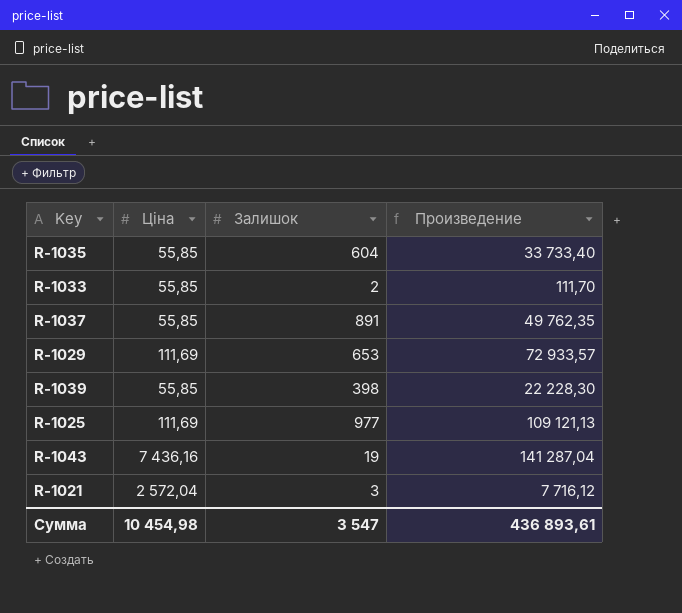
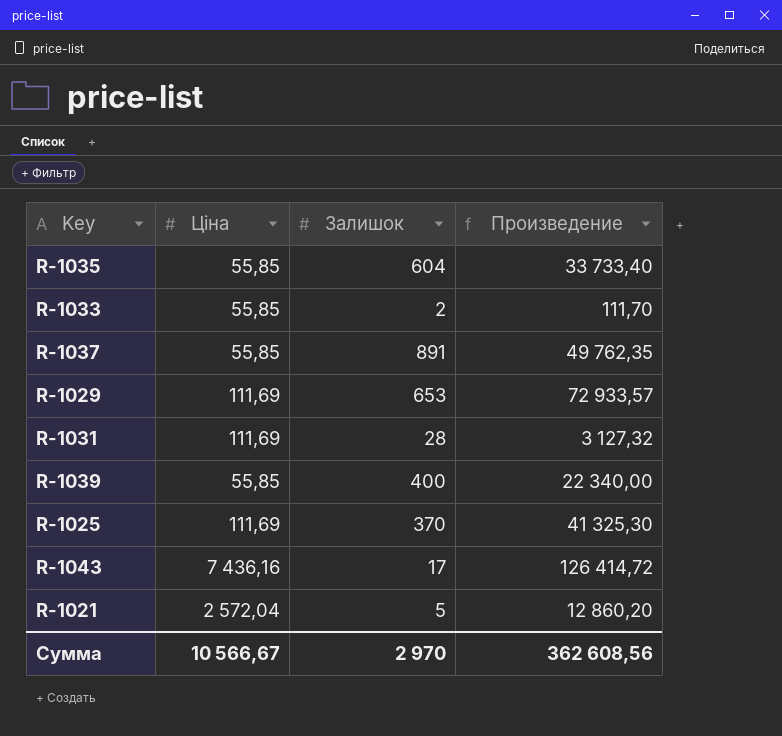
row R-1031: none -> 111,69 | 28 | 3 127,32
R-1039 | Залишок: 398 -> 400
R-1039 | Произведение: 22 228,30 -> 22 340,00
R-1025 | Залишок: 977 -> 370
R-1025 | Произведение: 109 121,13 -> 41 325,30
R-1043 | Залишок: 19 -> 17
R-1043 | Произведение: 141 287,04 -> 126 414,72
R-1021 | Залишок: 3 -> 5
R-1021 | Произведение: 7 716,12 -> 12 860,20
Сумма | Ціна: 10 454,98 -> 10 566,67
Сумма | Залишок: 3 547 -> 2 970
Сумма | Произведение: 436 893,61 -> 362 608,56

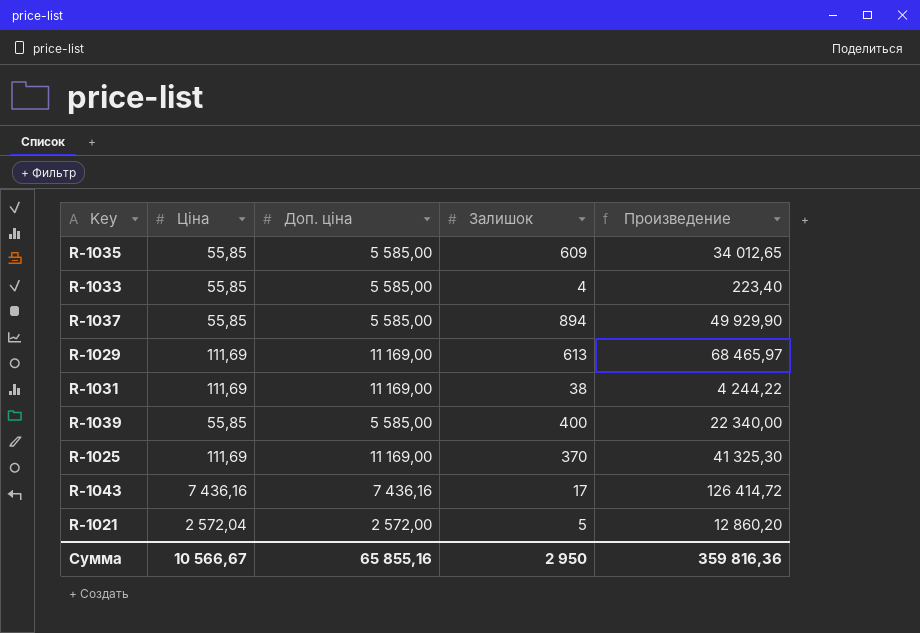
column Доп. ціна | position: none -> 3
R-1035 | Залишок: 604 -> 609
R-1035 | Произведение: 33 733,40 -> 34 012,65
R-1033 | Залишок: 2 -> 4
R-1033 | Произведение: 111,70 -> 223,40
R-1037 | Залишок: 891 -> 894
R-1037 | Произведение: 49 762,35 -> 49 929,90
R-1029 | Залишок: 653 -> 613
R-1029 | Произведение: 72 933,57 -> 68 465,97
R-1031 | Залишок: 28 -> 38
R-1031 | Произведение: 3 127,32 -> 4 244,22
Сумма | Залишок: 2 970 -> 2 950
Сумма | Произведение: 362 608,56 -> 359 816,36

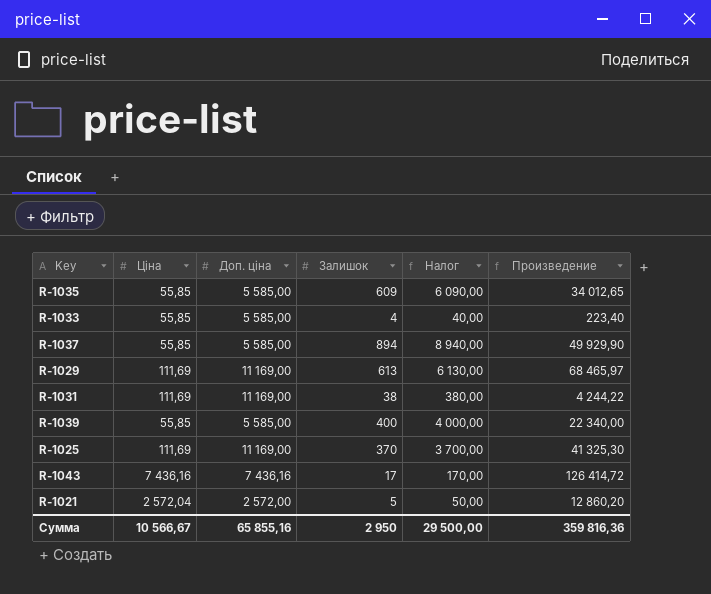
column Налог | formula: none -> [Залишок] * 10

